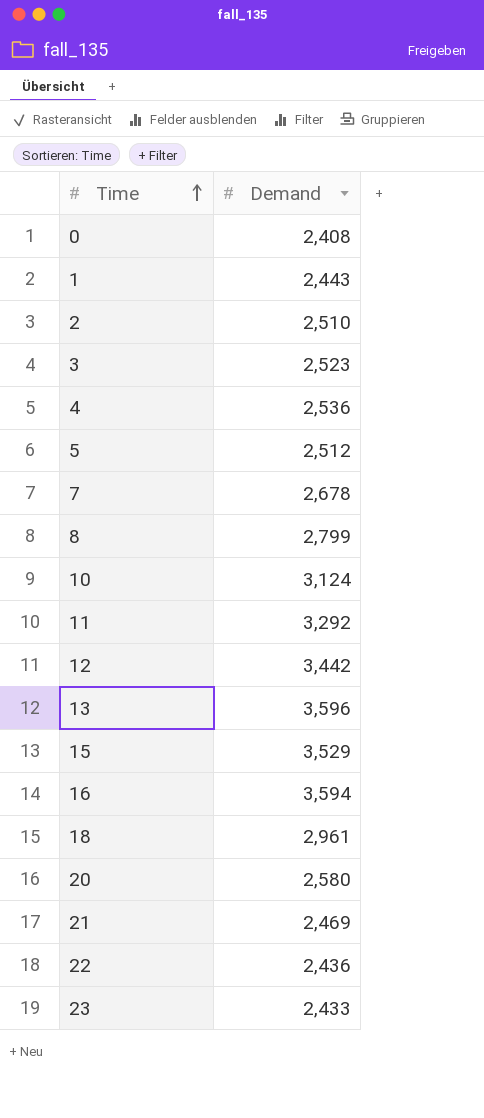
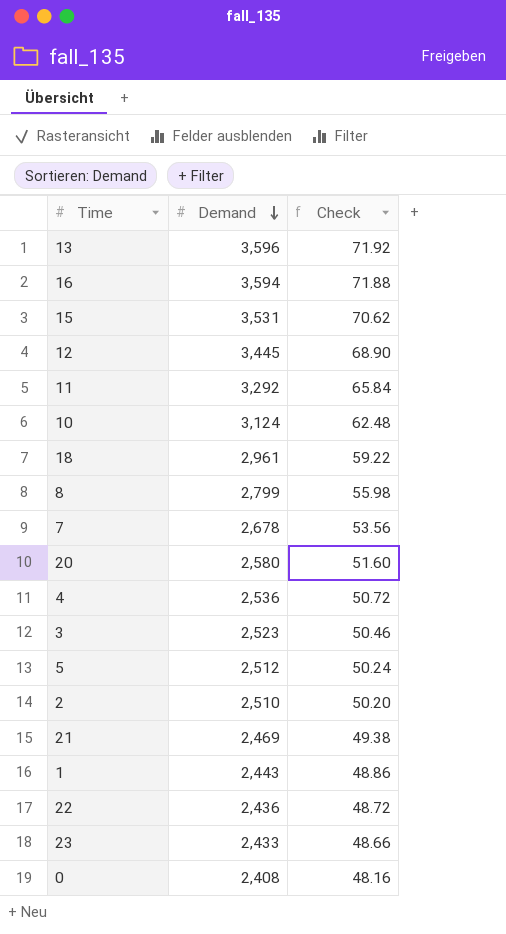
row order: Time ascending -> Demand descending
column Check | formula: none -> [Demand] * 0.02
15 | Demand: 3,529 -> 3,531
12 | Demand: 3,442 -> 3,445

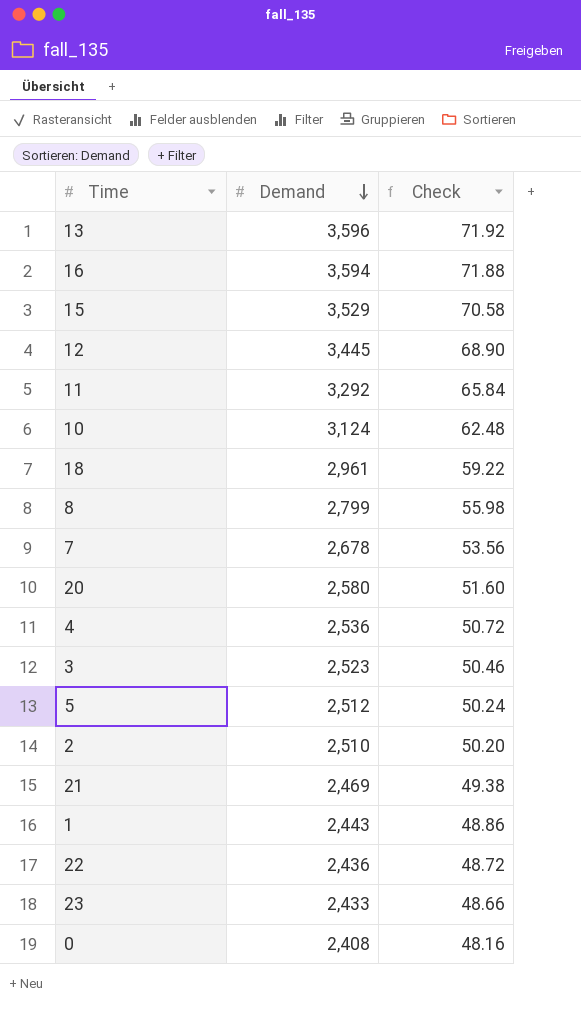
15 | Demand: 3,531 -> 3,529
15 | Check: 70.62 -> 70.58

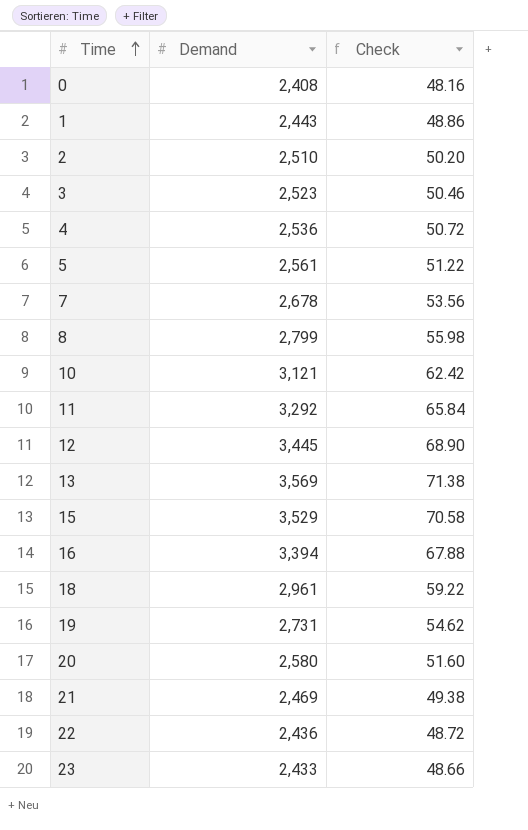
row order: Demand descending -> Time ascending
5 | Demand: 2,512 -> 2,561
5 | Check: 50.24 -> 51.22
10 | Demand: 3,124 -> 3,121
10 | Check: 62.48 -> 62.42
13 | Demand: 3,596 -> 3,569
13 | Check: 71.92 -> 71.38
16 | Demand: 3,594 -> 3,394
16 | Check: 71.88 -> 67.88
row 19: none -> 2,731 | 54.62

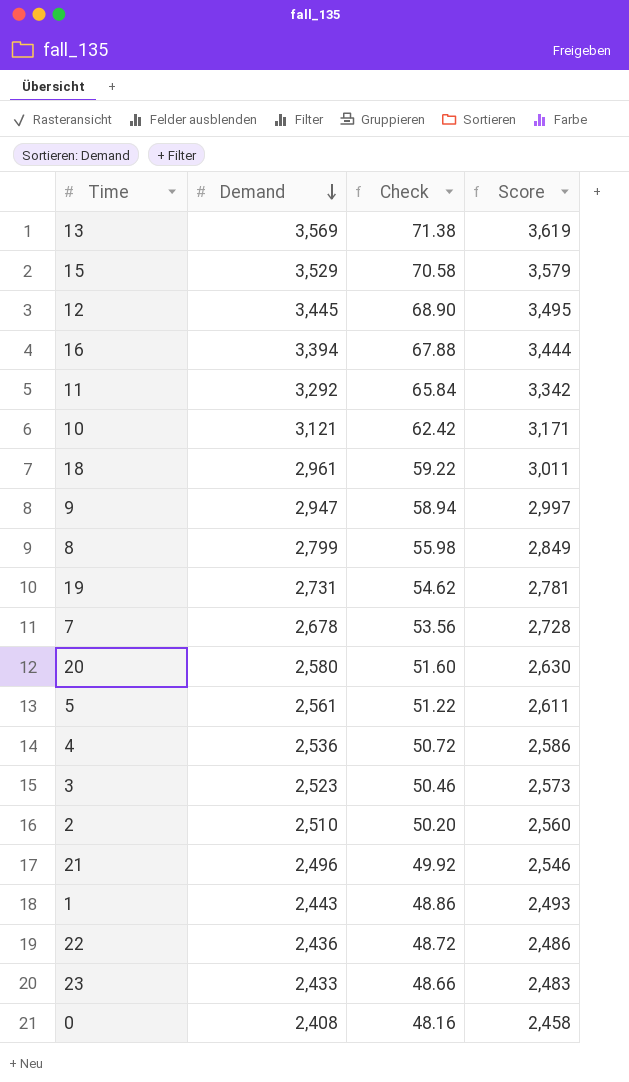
row order: Time ascending -> Demand descending
column Score | formula: none -> [Demand] + 50
row 9: none -> 2,947 | 58.94 | 2,997
21 | Demand: 2,469 -> 2,496
21 | Check: 49.38 -> 49.92

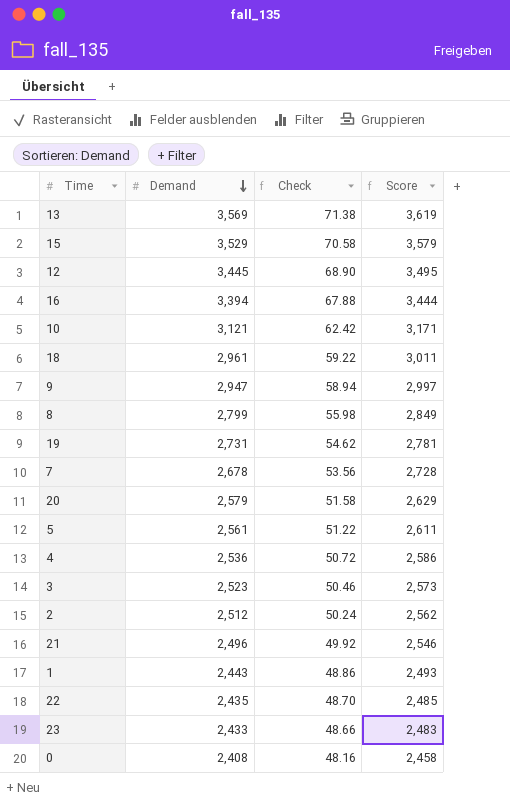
row 11: 3,292 | 65.84 | 3,342 -> none
20 | Demand: 2,580 -> 2,579
20 | Check: 51.60 -> 51.58
20 | Score: 2,630 -> 2,629
2 | Demand: 2,510 -> 2,512
2 | Check: 50.20 -> 50.24
2 | Score: 2,560 -> 2,562
22 | Demand: 2,436 -> 2,435
22 | Check: 48.72 -> 48.70
22 | Score: 2,486 -> 2,485

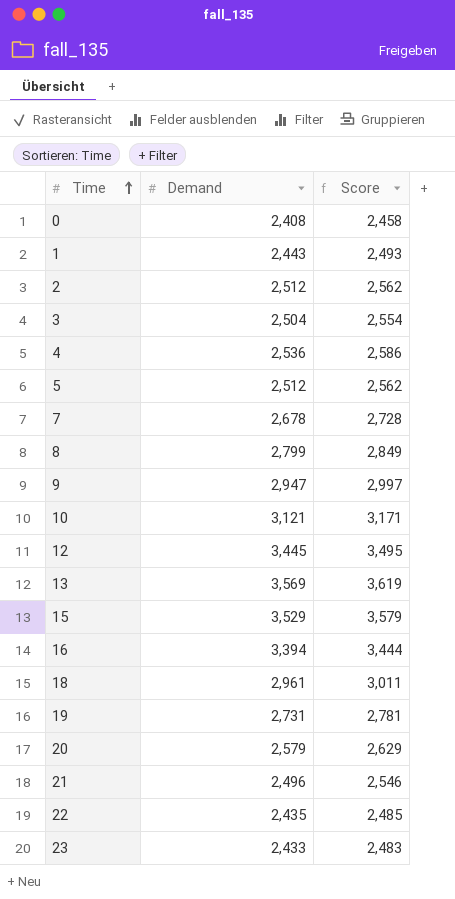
row order: Demand descending -> Time ascending
column Check | formula: [Demand] * 0.02 -> none
3 | Demand: 2,523 -> 2,504
3 | Score: 2,573 -> 2,554
5 | Demand: 2,561 -> 2,512
5 | Score: 2,611 -> 2,562

